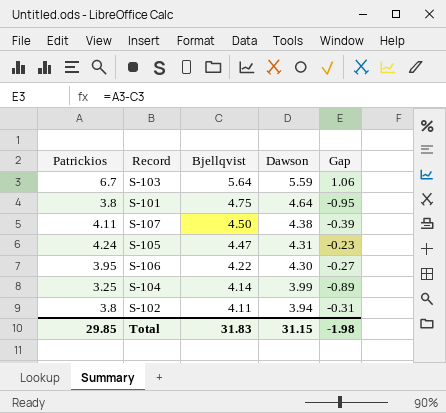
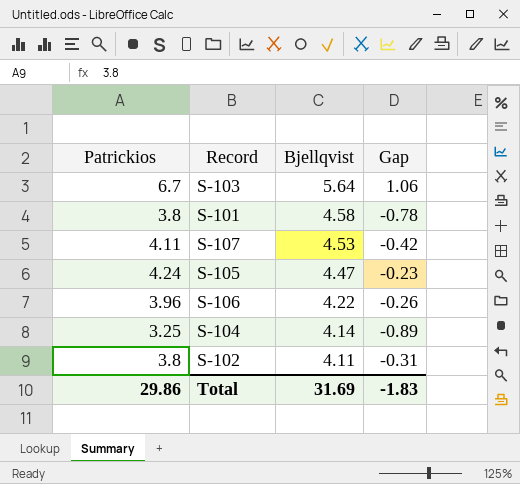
column Dawson | position: 4 -> none
S-101 | Bjellqvist: 4.75 -> 4.58
S-101 | Gap: -0.95 -> -0.78
S-107 | Bjellqvist: 4.50 -> 4.53
S-107 | Gap: -0.39 -> -0.42
S-106 | Patrickios: 3.95 -> 3.96
S-106 | Gap: -0.27 -> -0.26
Total | Patrickios: 29.85 -> 29.86
Total | Bjellqvist: 31.83 -> 31.69
Total | Gap: -1.98 -> -1.83

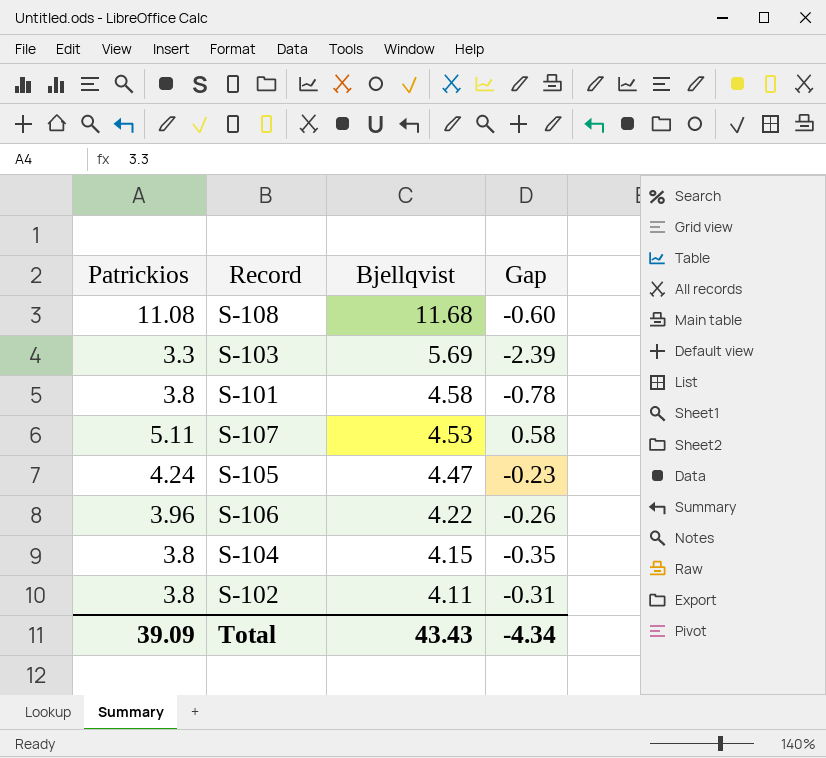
row S-108: none -> 11.08 | 11.68 | -0.60
S-103 | Patrickios: 6.7 -> 3.3
S-103 | Bjellqvist: 5.64 -> 5.69
S-103 | Gap: 1.06 -> -2.39
S-107 | Patrickios: 4.11 -> 5.11
S-107 | Gap: -0.42 -> 0.58
S-104 | Patrickios: 3.25 -> 3.8
S-104 | Bjellqvist: 4.14 -> 4.15
S-104 | Gap: -0.89 -> -0.35
Total | Patrickios: 29.86 -> 39.09
Total | Bjellqvist: 31.69 -> 43.43
Total | Gap: -1.83 -> -4.34

